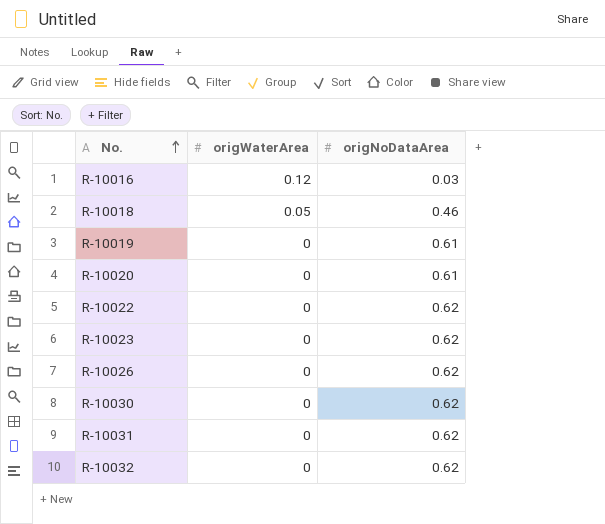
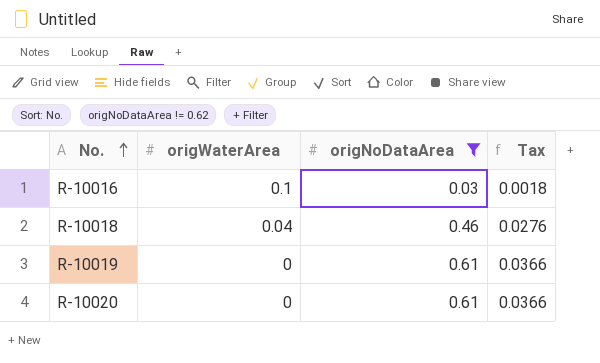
filter: none -> origNoDataArea != 0.62
column Tax | formula: none -> [origNoDataArea] * 0.06
R-10016 | origWaterArea: 0.12 -> 0.1
R-10018 | origWaterArea: 0.05 -> 0.04

